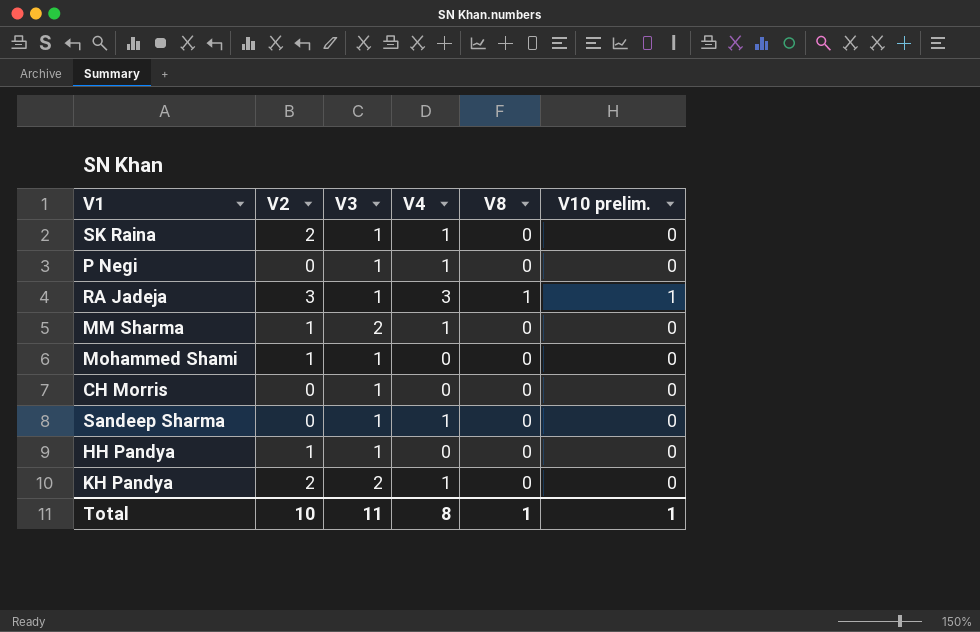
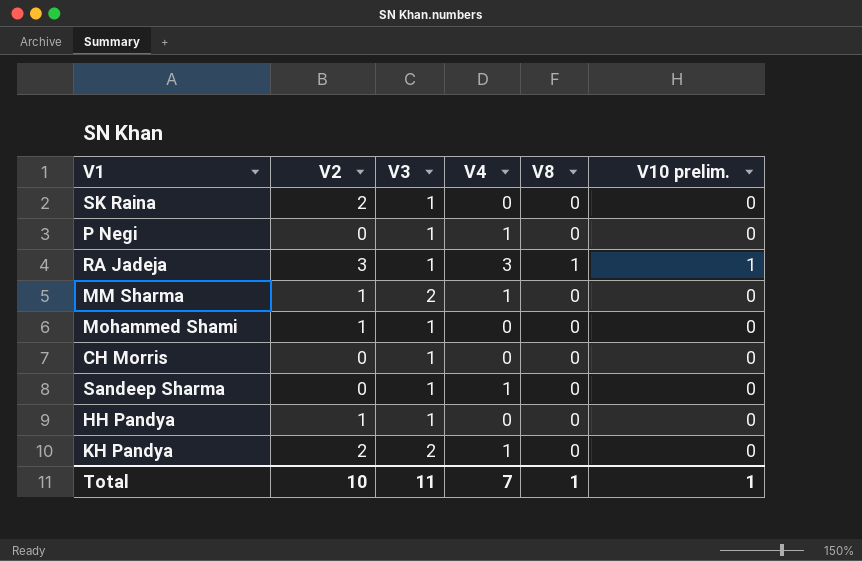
SK Raina | V4: 1 -> 0
Total | V4: 8 -> 7

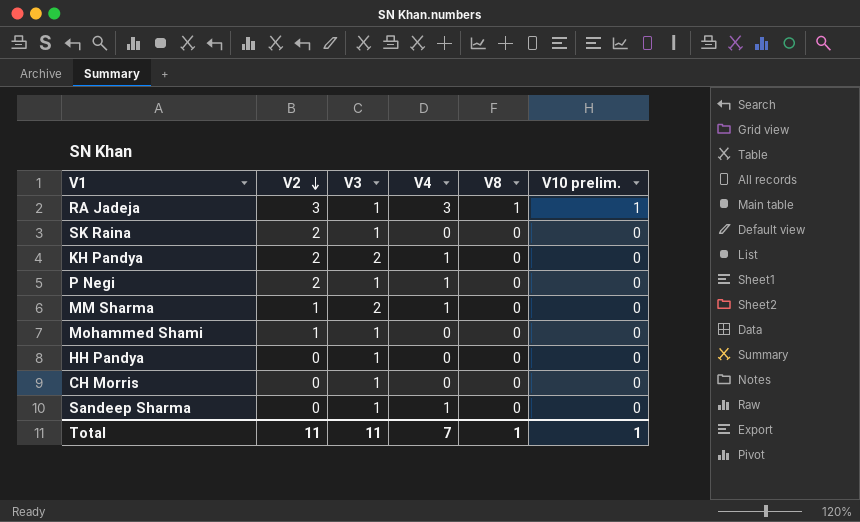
row order: none -> V2 descending
P Negi | V2: 0 -> 2
HH Pandya | V2: 1 -> 0
Total | V2: 10 -> 11

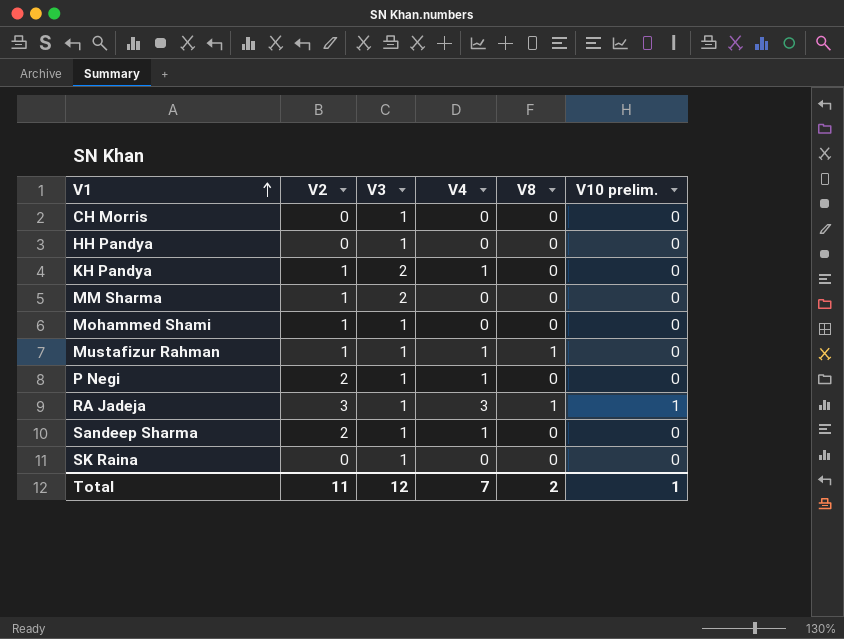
row order: V2 descending -> V1 ascending
KH Pandya | V2: 2 -> 1
MM Sharma | V4: 1 -> 0
row Mustafizur Rahman: none -> 1 | 1 | 1 | 1 | 0
Sandeep Sharma | V2: 0 -> 2
SK Raina | V2: 2 -> 0
Total | V3: 11 -> 12
Total | V8: 1 -> 2

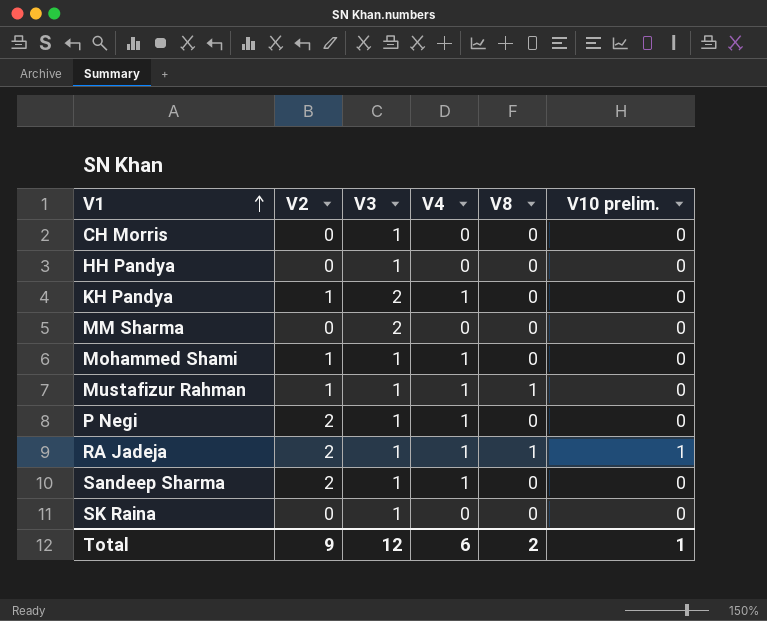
MM Sharma | V2: 1 -> 0
Mohammed Shami | V4: 0 -> 1
RA Jadeja | V2: 3 -> 2
RA Jadeja | V4: 3 -> 1
Total | V2: 11 -> 9
Total | V4: 7 -> 6

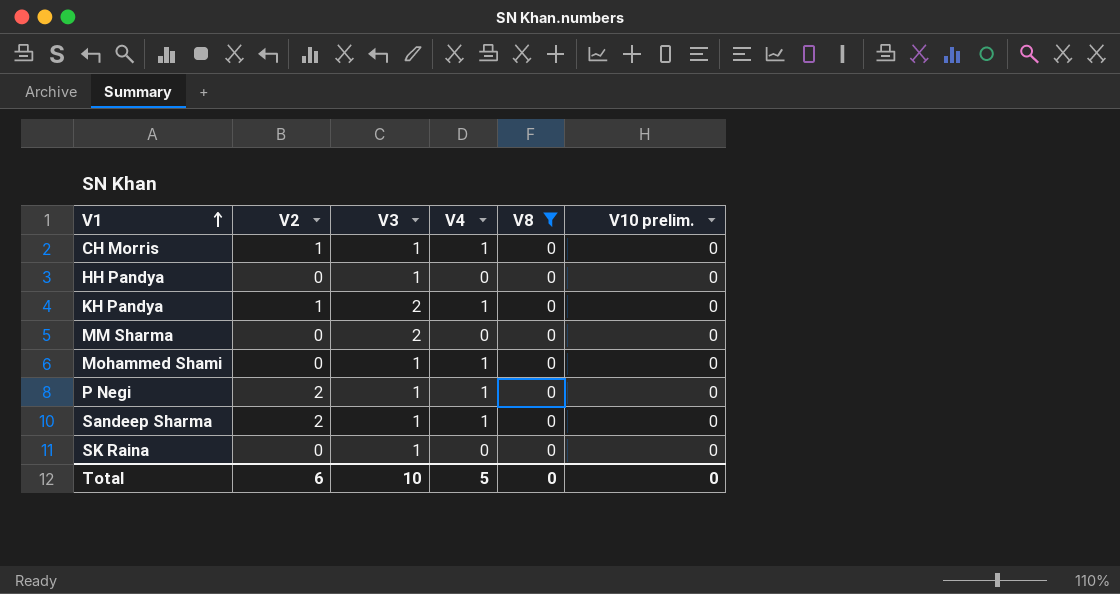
filter: none -> V8 = 0
CH Morris | V2: 0 -> 1
CH Morris | V4: 0 -> 1
Mohammed Shami | V2: 1 -> 0
Total | V2: 9 -> 6
Total | V3: 12 -> 10
Total | V4: 6 -> 5
Total | V8: 2 -> 0
Total | V10 prelim.: 1 -> 0

